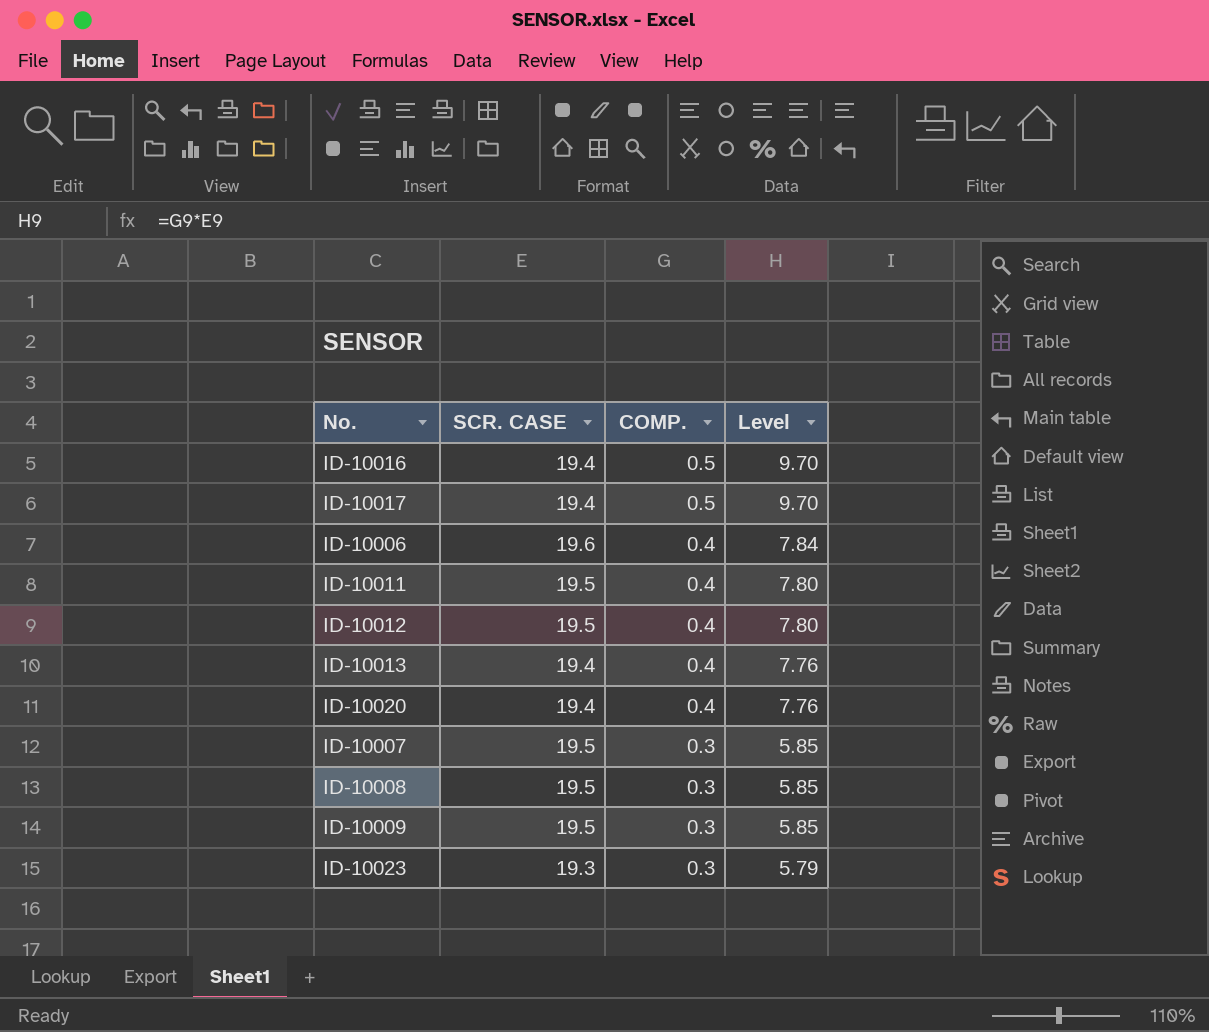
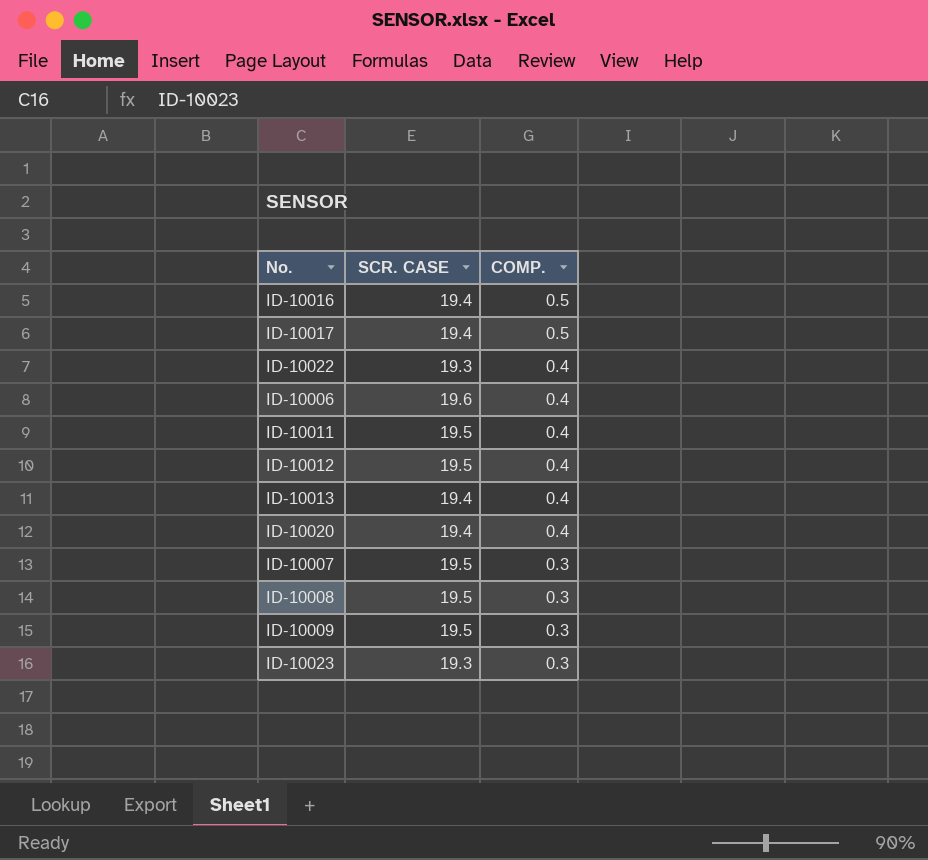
column Level | formula: [SCR. CASE] * [COMP.] -> none
row ID-10022: none -> 19.3 | 0.4

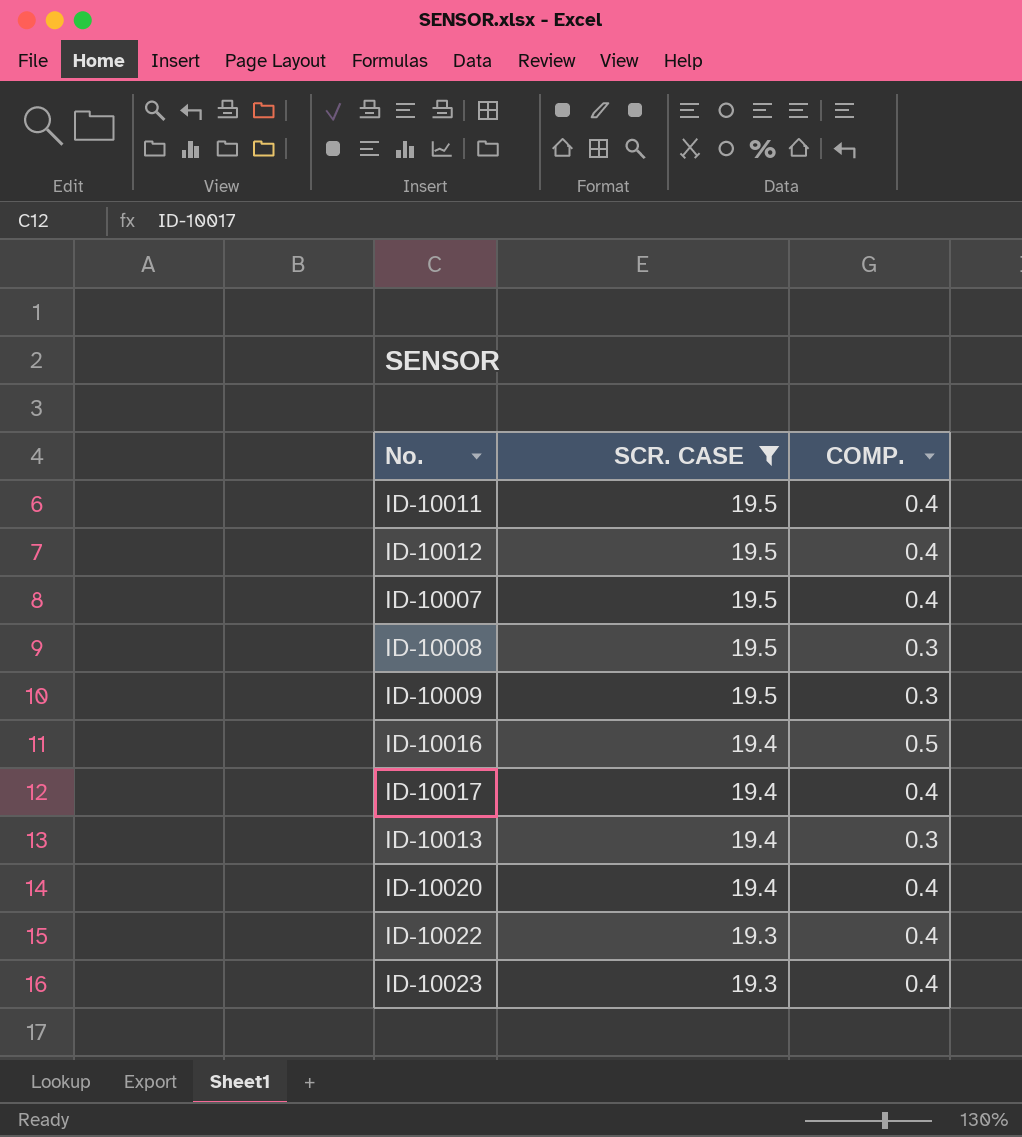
filter: none -> SCR. CASE != 19.6
row order: COMP. descending -> SCR. CASE descending
ID-10007 | COMP.: 0.3 -> 0.4
ID-10017 | COMP.: 0.5 -> 0.4
ID-10013 | COMP.: 0.4 -> 0.3
ID-10023 | COMP.: 0.3 -> 0.4

